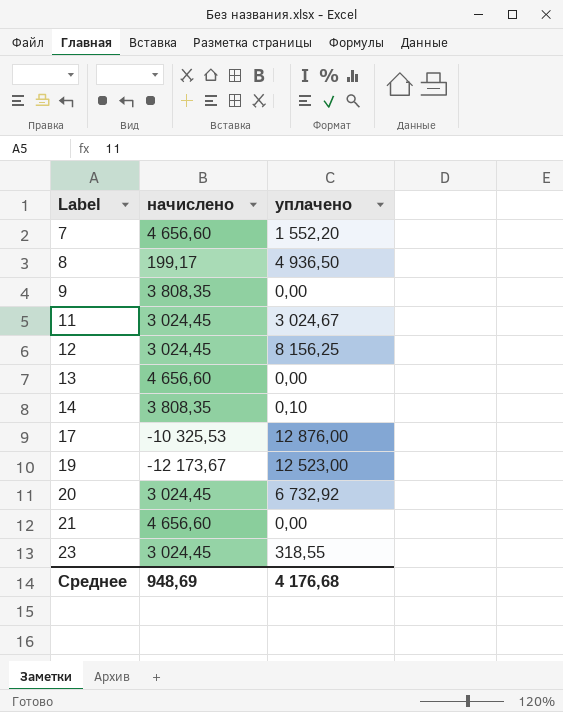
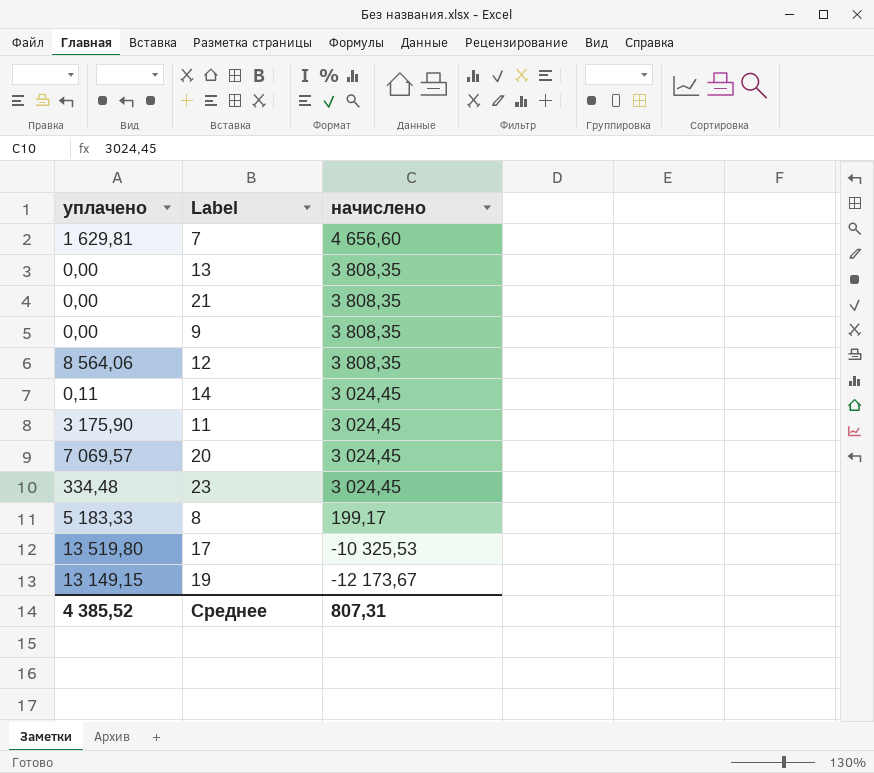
row order: Label ascending -> начислено descending
column уплачено | position: 3 -> 1
7 | уплачено: 1 552,20 -> 1 629,81
13 | начислено: 4 656,60 -> 3 808,35
21 | начислено: 4 656,60 -> 3 808,35
12 | уплачено: 8 156,25 -> 8 564,06
12 | начислено: 3 024,45 -> 3 808,35
14 | уплачено: 0,10 -> 0,11
14 | начислено: 3 808,35 -> 3 024,45
11 | уплачено: 3 024,67 -> 3 175,90
20 | уплачено: 6 732,92 -> 7 069,57
23 | уплачено: 318,55 -> 334,48
8 | уплачено: 4 936,50 -> 5 183,33
17 | уплачено: 12 876,00 -> 13 519,80
19 | уплачено: 12 523,00 -> 13 149,15
Среднее | уплачено: 4 176,68 -> 4 385,52
Среднее | начислено: 948,69 -> 807,31

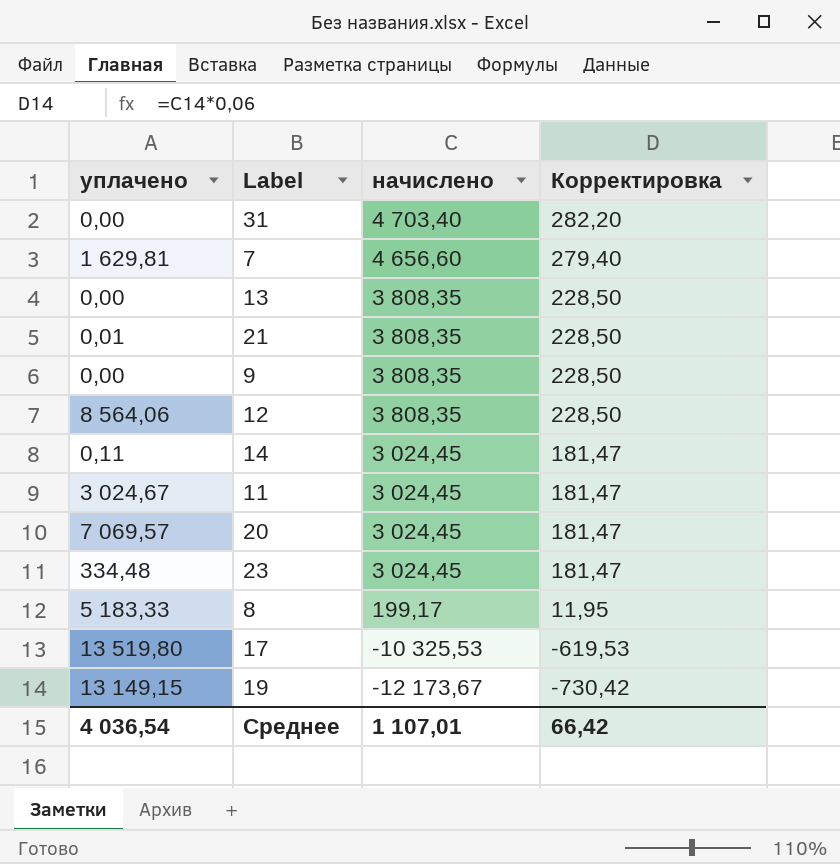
column Корректировка | formula: none -> [начислено] * 0,06
row 31: none -> 0,00 | 4 703,40 | 282,20
21 | уплачено: 0,00 -> 0,01
11 | уплачено: 3 175,90 -> 3 024,67
Среднее | уплачено: 4 385,52 -> 4 036,54
Среднее | начислено: 807,31 -> 1 107,01

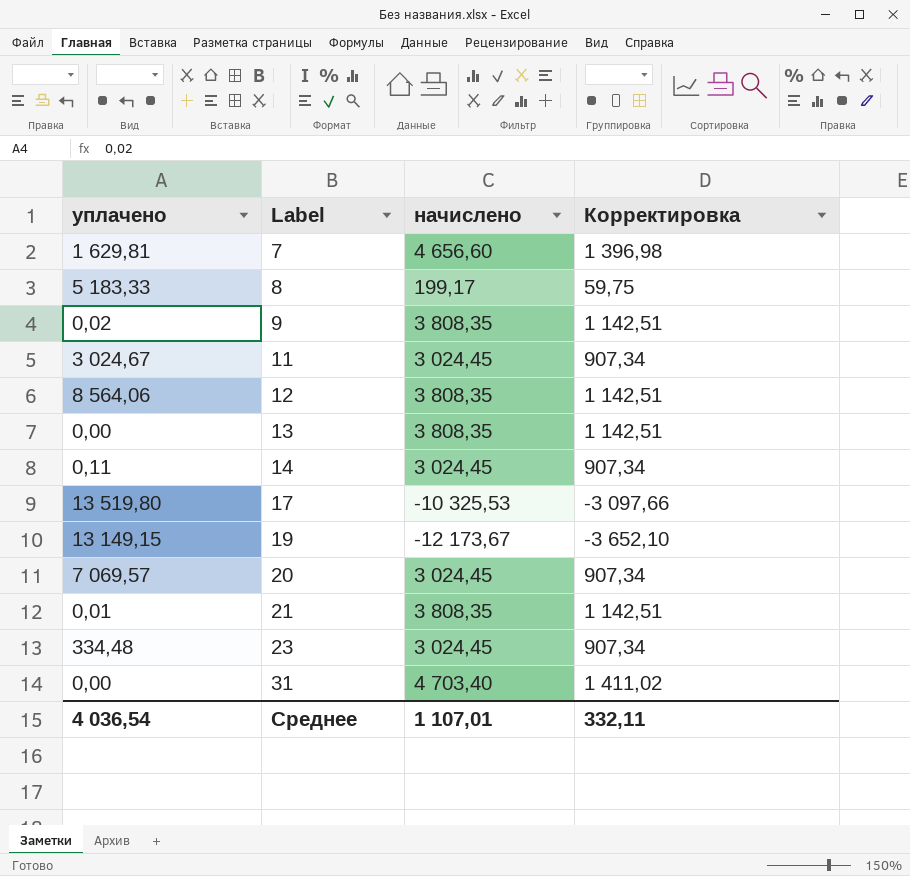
row order: начислено descending -> Label ascending
column Корректировка | formula: [начислено] * 0,06 -> [начислено] * 0,3
9 | уплачено: 0,00 -> 0,02
Среднее | Корректировка: 66,42 -> 332,11

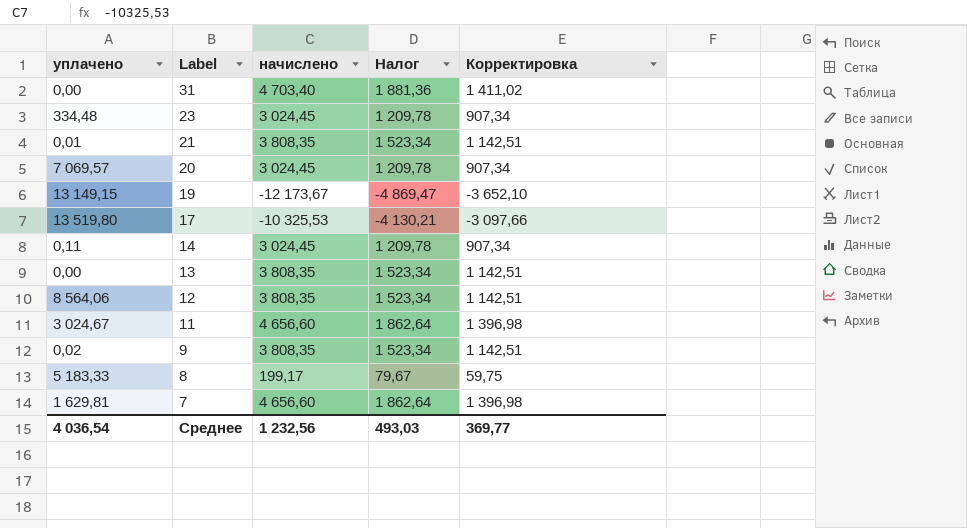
row order: Label ascending -> Label descending
column Налог | formula: none -> [начислено] * 0,4
11 | начислено: 3 024,45 -> 4 656,60
11 | Корректировка: 907,34 -> 1 396,98
Среднее | начислено: 1 107,01 -> 1 232,56
Среднее | Корректировка: 332,11 -> 369,77

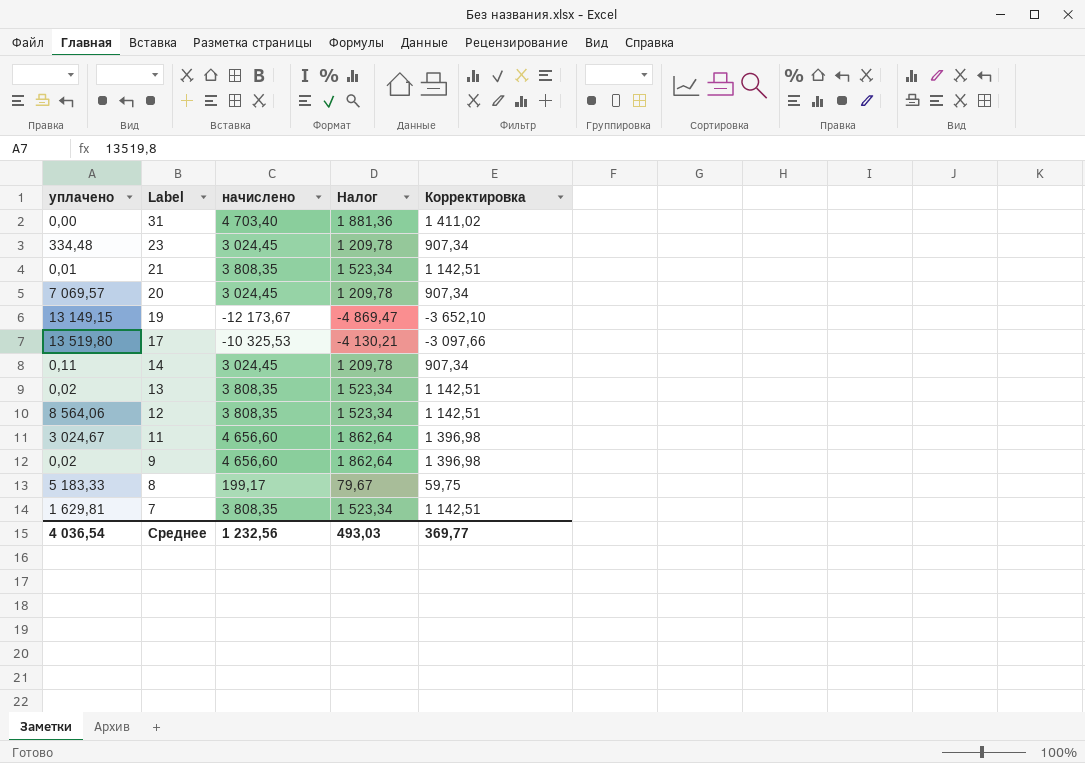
13 | уплачено: 0,00 -> 0,02
9 | начислено: 3 808,35 -> 4 656,60
9 | Налог: 1 523,34 -> 1 862,64
9 | Корректировка: 1 142,51 -> 1 396,98
7 | начислено: 4 656,60 -> 3 808,35
7 | Налог: 1 862,64 -> 1 523,34
7 | Корректировка: 1 396,98 -> 1 142,51

